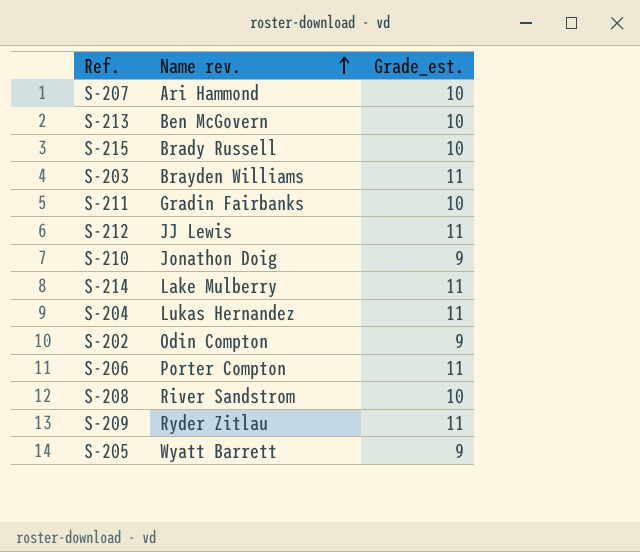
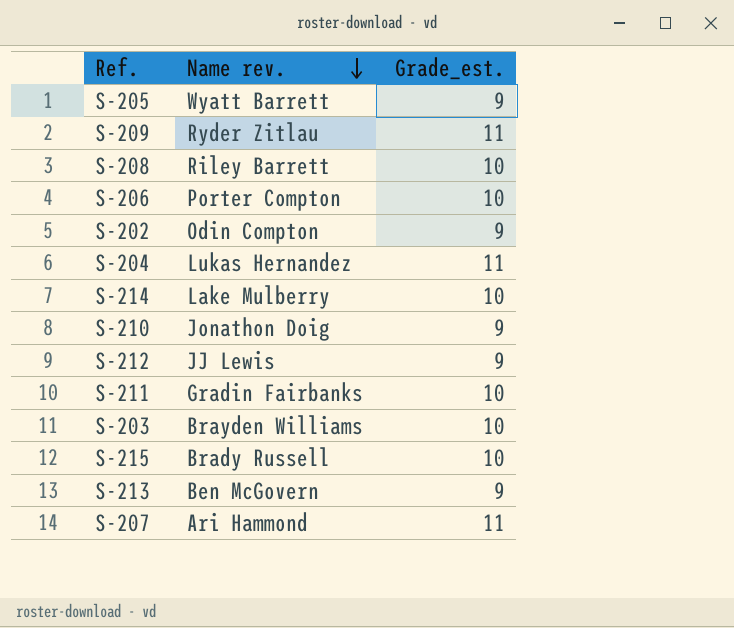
row order: Name rev. ascending -> Name rev. descending
S-208 | Name rev.: River Sandstrom -> Riley Barrett
S-206 | Grade_est.: 11 -> 10
S-214 | Grade_est.: 11 -> 10
S-212 | Grade_est.: 11 -> 9
S-203 | Grade_est.: 11 -> 10
S-213 | Grade_est.: 10 -> 9
S-207 | Grade_est.: 10 -> 11

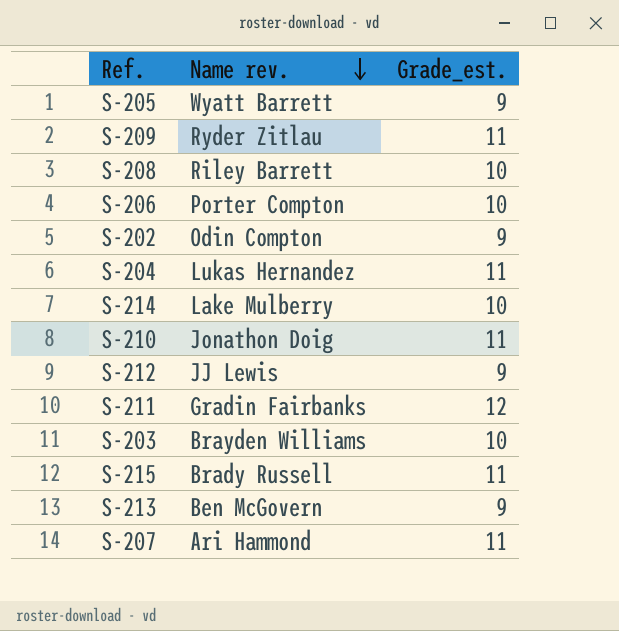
S-210 | Grade_est.: 9 -> 11
S-211 | Grade_est.: 10 -> 12
S-215 | Grade_est.: 10 -> 11

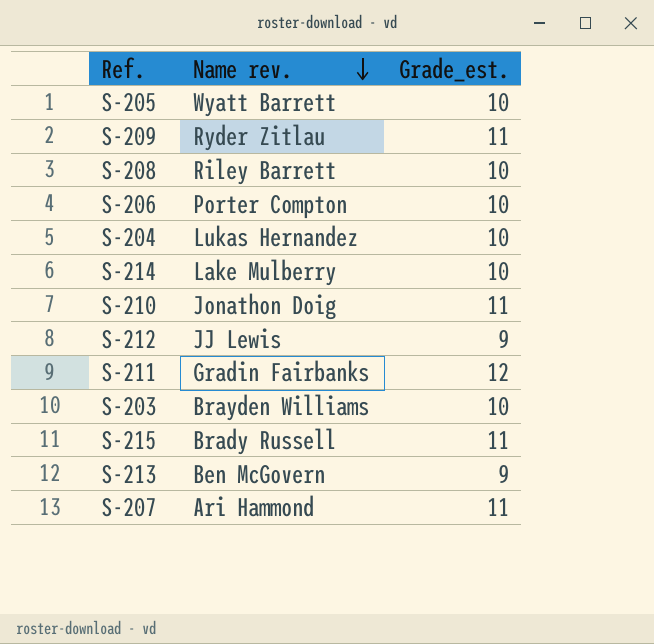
row S-202: Odin Compton | 9 -> none
S-205 | Grade_est.: 9 -> 10
S-204 | Grade_est.: 11 -> 10

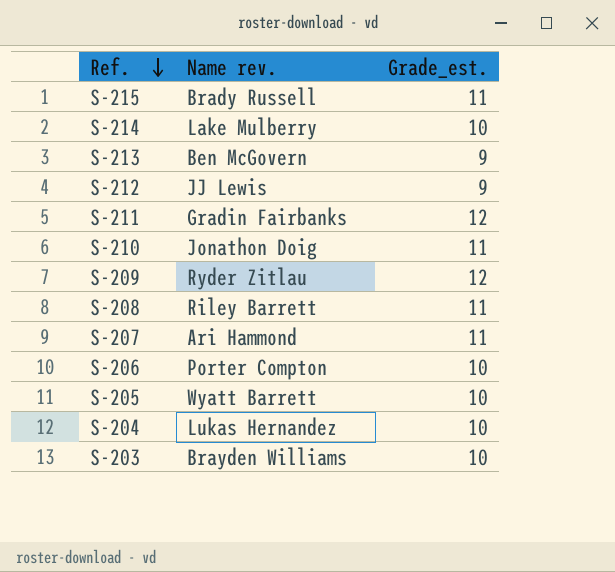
row order: Name rev. descending -> Ref. descending
S-209 | Grade_est.: 11 -> 12
S-208 | Grade_est.: 10 -> 11

